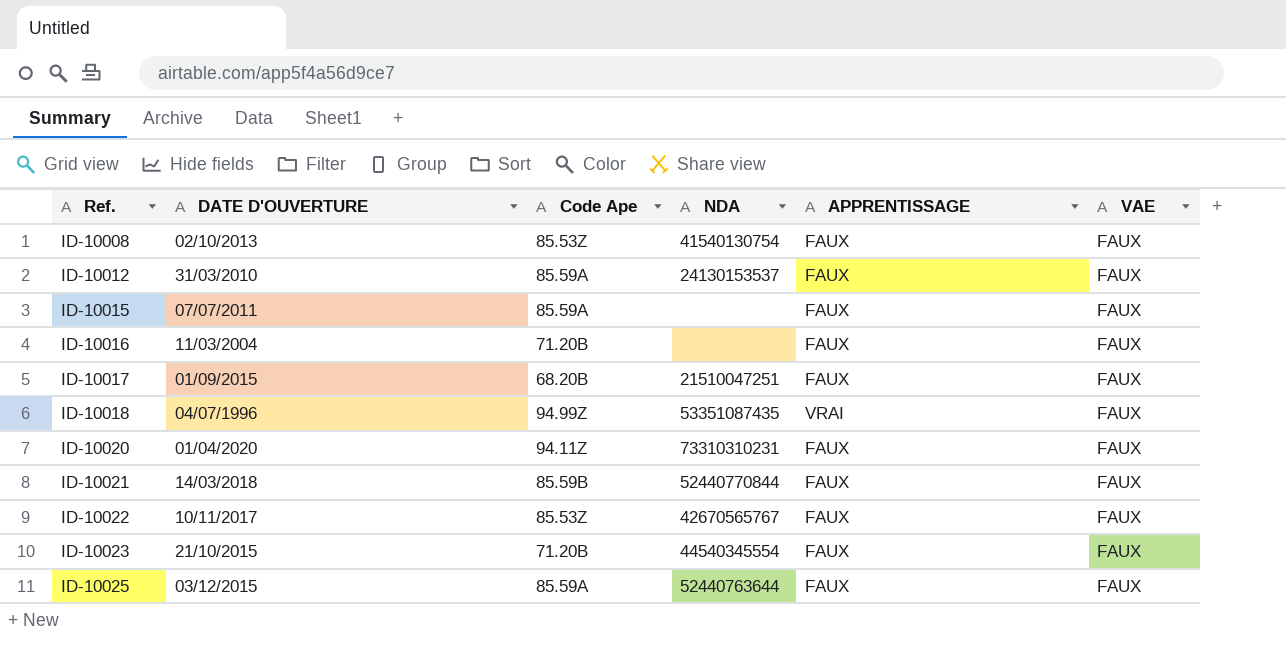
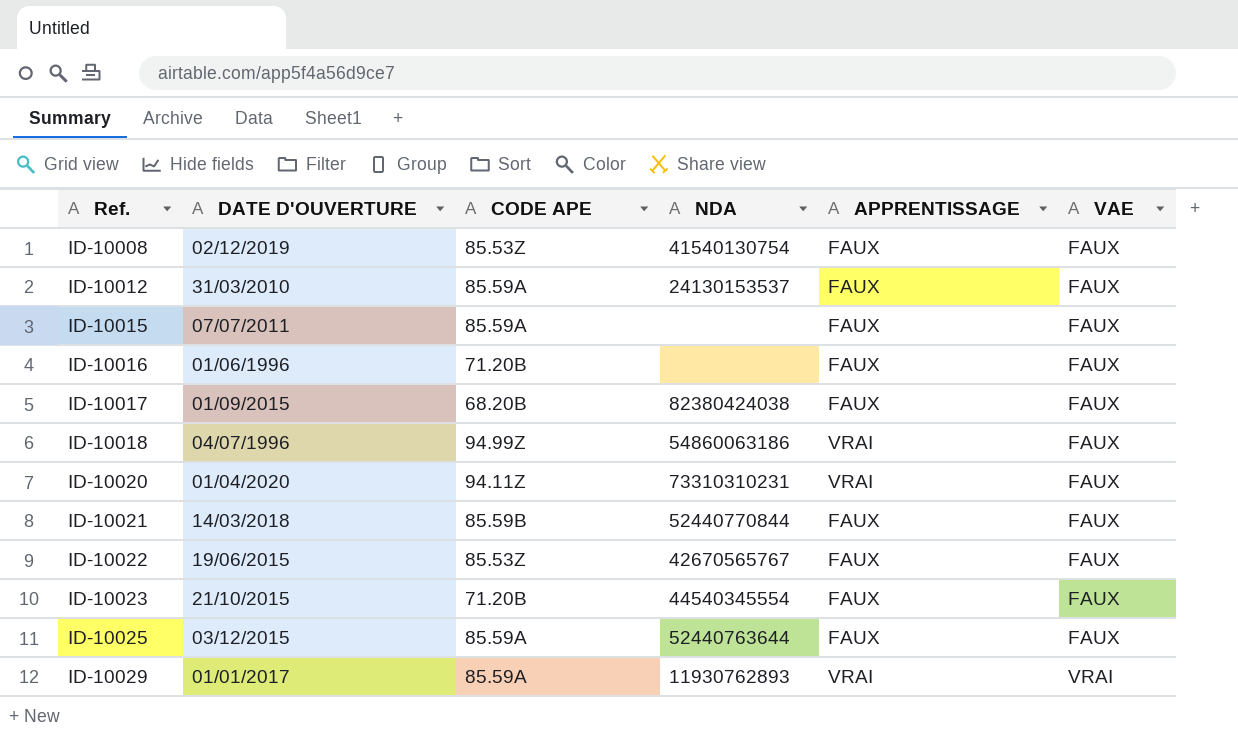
column name: Code Ape -> CODE APE
ID-10008 | DATE D'OUVERTURE: 02/10/2013 -> 02/12/2019
ID-10016 | DATE D'OUVERTURE: 11/03/2004 -> 01/06/1996
ID-10017 | NDA: 21510047251 -> 82380424038
ID-10018 | NDA: 53351087435 -> 54860063186
ID-10020 | APPRENTISSAGE: FAUX -> VRAI
ID-10022 | DATE D'OUVERTURE: 10/11/2017 -> 19/06/2015
row ID-10029: none -> 01/01/2017 | 85.59A | 11930762893 | VRAI | VRAI

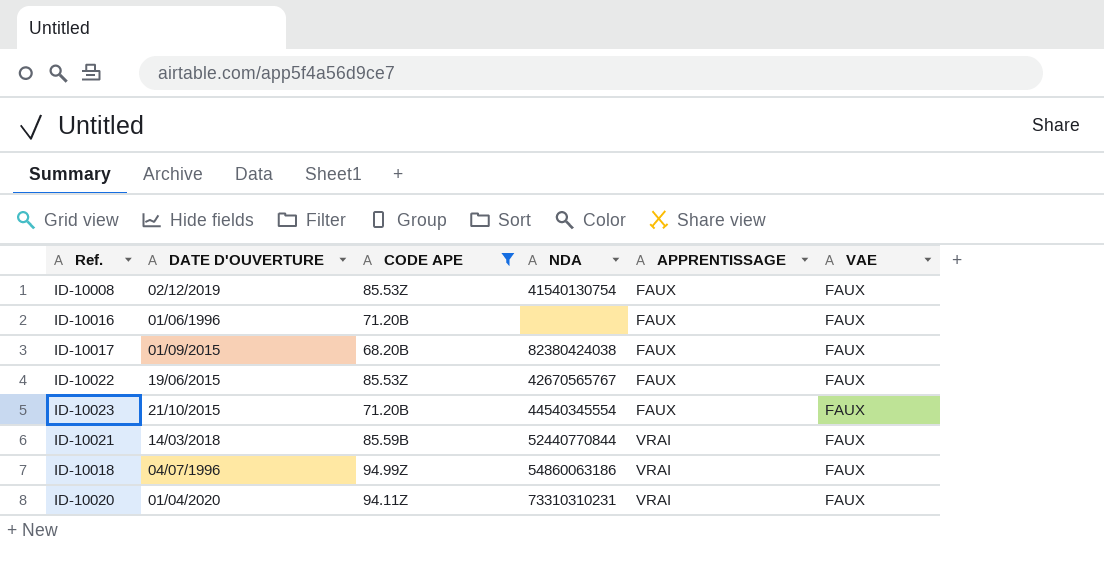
filter: none -> CODE APE != 85.59A
row order: Ref. ascending -> APPRENTISSAGE ascending
ID-10021 | APPRENTISSAGE: FAUX -> VRAI

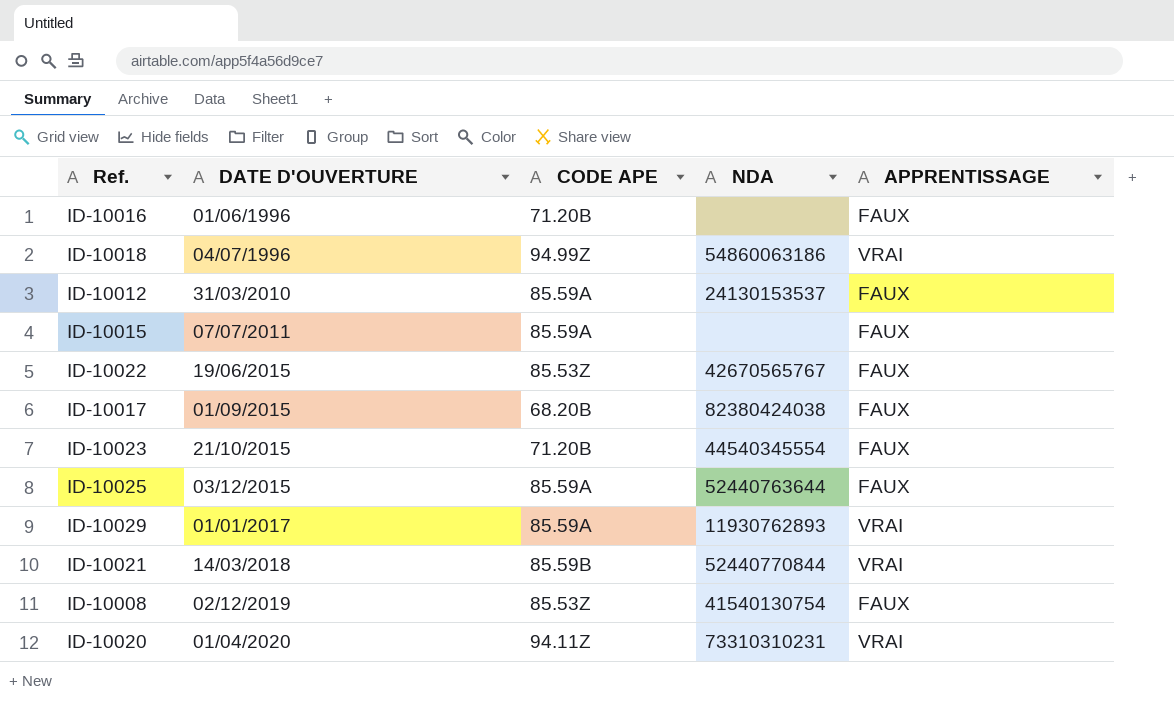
filter: CODE APE != 85.59A -> none
row order: APPRENTISSAGE ascending -> DATE D'OUVERTURE ascending
column VAE | position: 6 -> none

